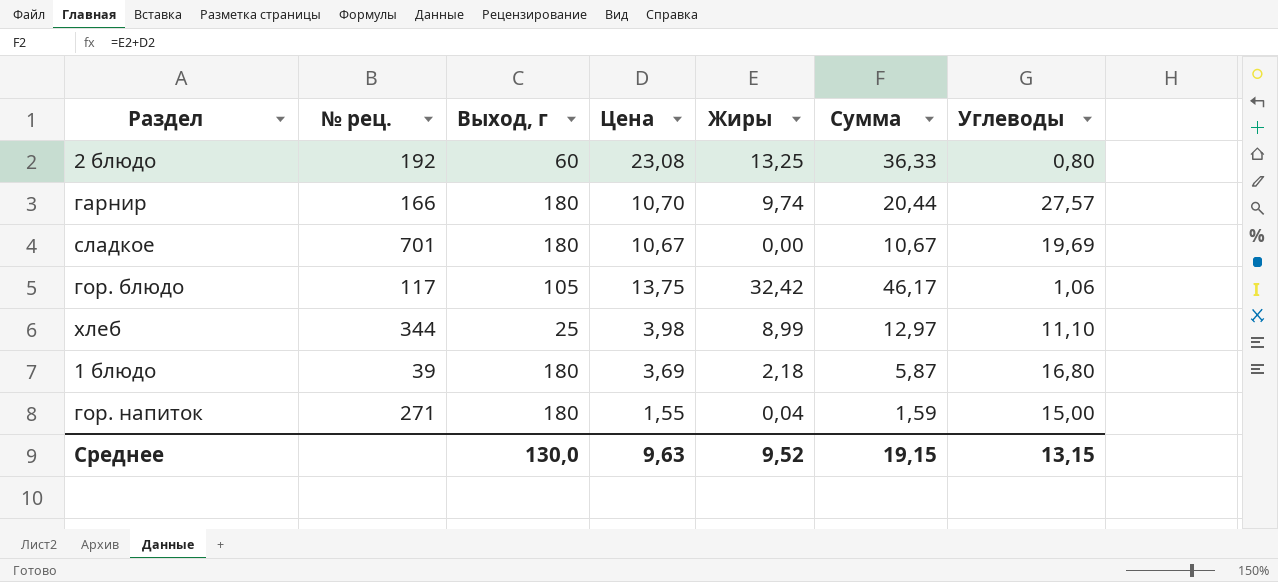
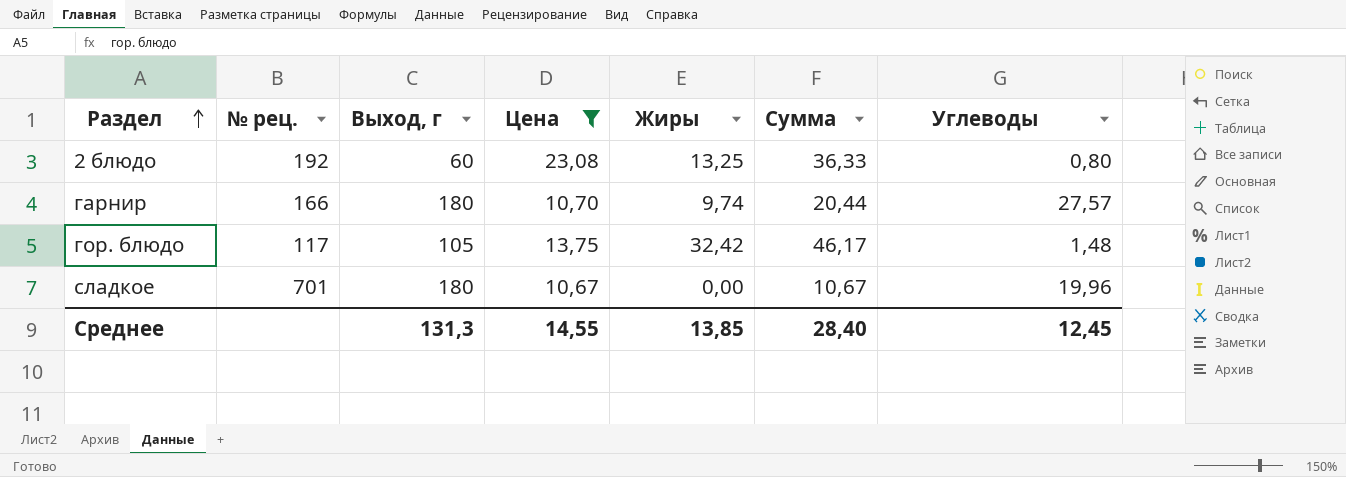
filter: none -> Цена >= 10,67
row order: none -> Раздел ascending
гор. блюдо | Углеводы: 1,06 -> 1,48
сладкое | Углеводы: 19,69 -> 19,96
Среднее | Выход, г: 130,0 -> 131,3
Среднее | Цена: 9,63 -> 14,55
Среднее | Жиры: 9,52 -> 13,85
Среднее | Сумма: 19,15 -> 28,40
Среднее | Углеводы: 13,15 -> 12,45

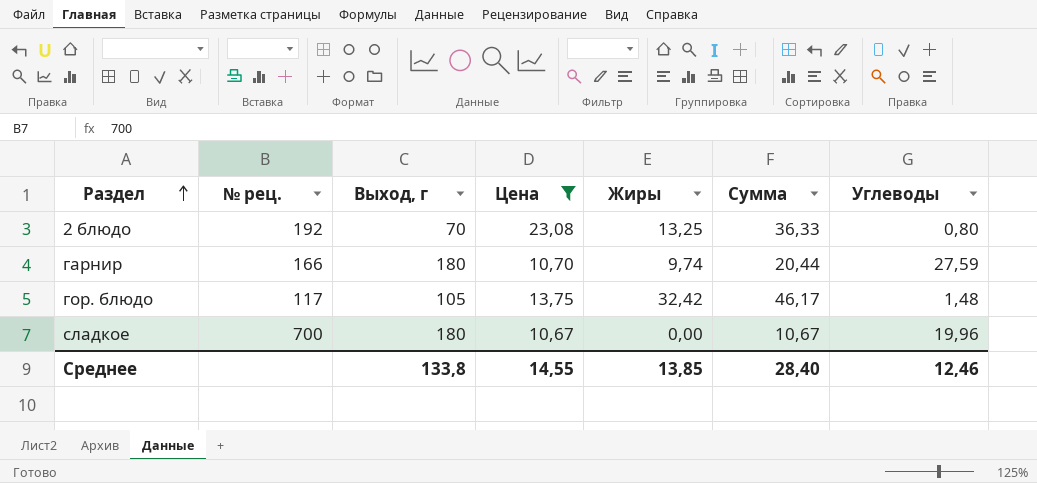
2 блюдо | Выход, г: 60 -> 70
гарнир | Углеводы: 27,57 -> 27,59
сладкое | № рец.: 701 -> 700
Среднее | Выход, г: 131,3 -> 133,8
Среднее | Углеводы: 12,45 -> 12,46

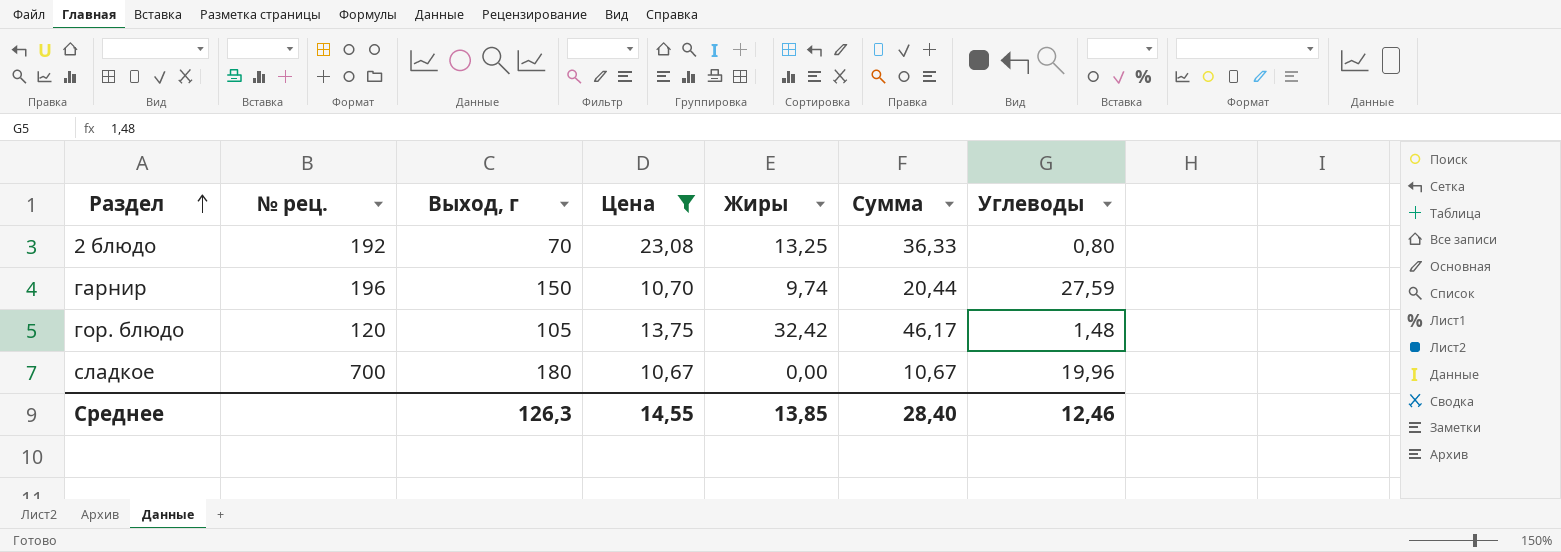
гарнир | № рец.: 166 -> 196
гарнир | Выход, г: 180 -> 150
гор. блюдо | № рец.: 117 -> 120
Среднее | Выход, г: 133,8 -> 126,3

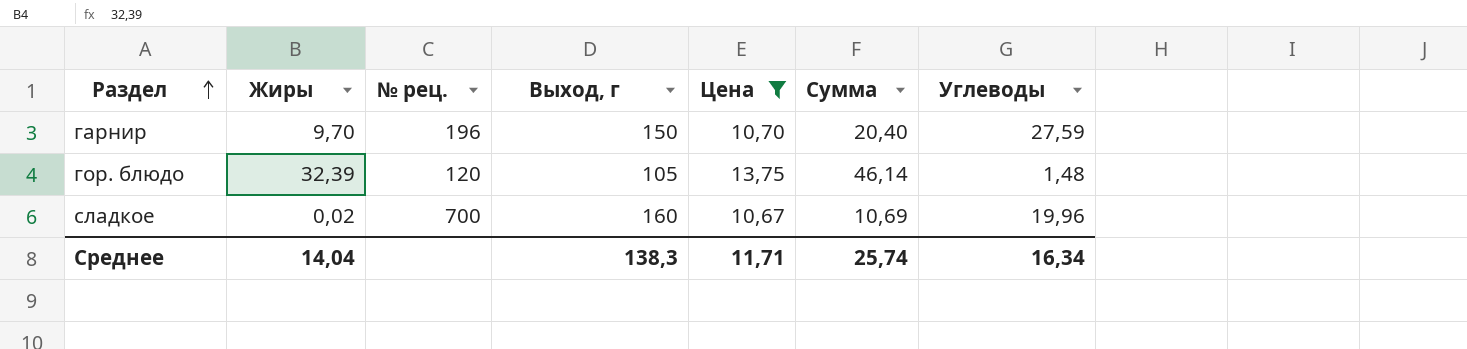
column Жиры | position: 5 -> 2
row 2 блюдо: 192 | 70 | 23,08 | 13,25 | 36,33 | 0,80 -> none
гарнир | Жиры: 9,74 -> 9,70
гарнир | Сумма: 20,44 -> 20,40
гор. блюдо | Жиры: 32,42 -> 32,39
гор. блюдо | Сумма: 46,17 -> 46,14
сладкое | Жиры: 0,00 -> 0,02
сладкое | Выход, г: 180 -> 160
сладкое | Сумма: 10,67 -> 10,69
Среднее | Жиры: 13,85 -> 14,04
Среднее | Выход, г: 126,3 -> 138,3
Среднее | Цена: 14,55 -> 11,71
Среднее | Сумма: 28,40 -> 25,74
Среднее | Углеводы: 12,46 -> 16,34

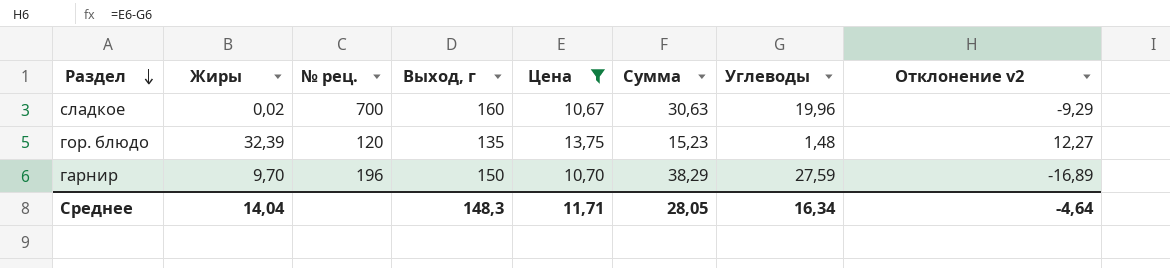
row order: Раздел ascending -> Раздел descending
column Сумма | formula: [Жиры] + [Цена] -> [Цена] + [Углеводы]
column Отклонение v2 | formula: none -> [Цена] - [Углеводы]
гор. блюдо | Выход, г: 105 -> 135
Среднее | Выход, г: 138,3 -> 148,3
Среднее | Сумма: 25,74 -> 28,05

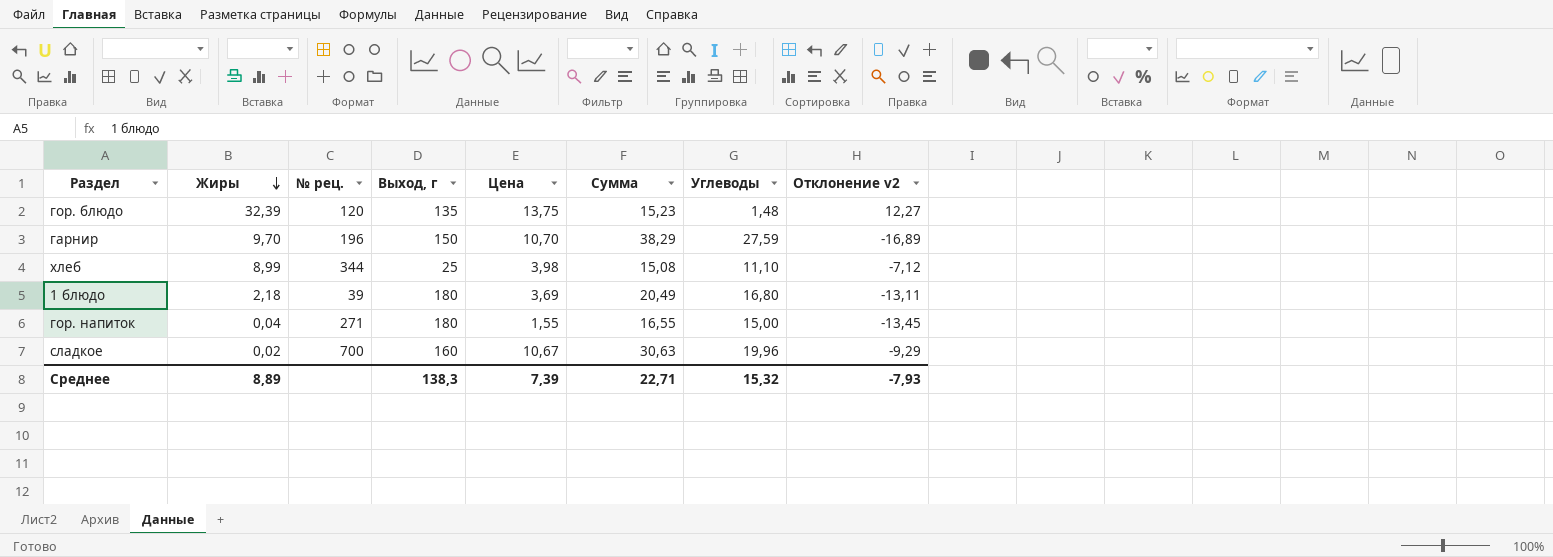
filter: Цена >= 10,67 -> none
row order: Раздел descending -> Жиры descending
Среднее | Жиры: 14,04 -> 8,89
Среднее | Выход, г: 148,3 -> 138,3
Среднее | Цена: 11,71 -> 7,39
Среднее | Сумма: 28,05 -> 22,71
Среднее | Углеводы: 16,34 -> 15,32
Среднее | Отклонение v2: -4,64 -> -7,93

